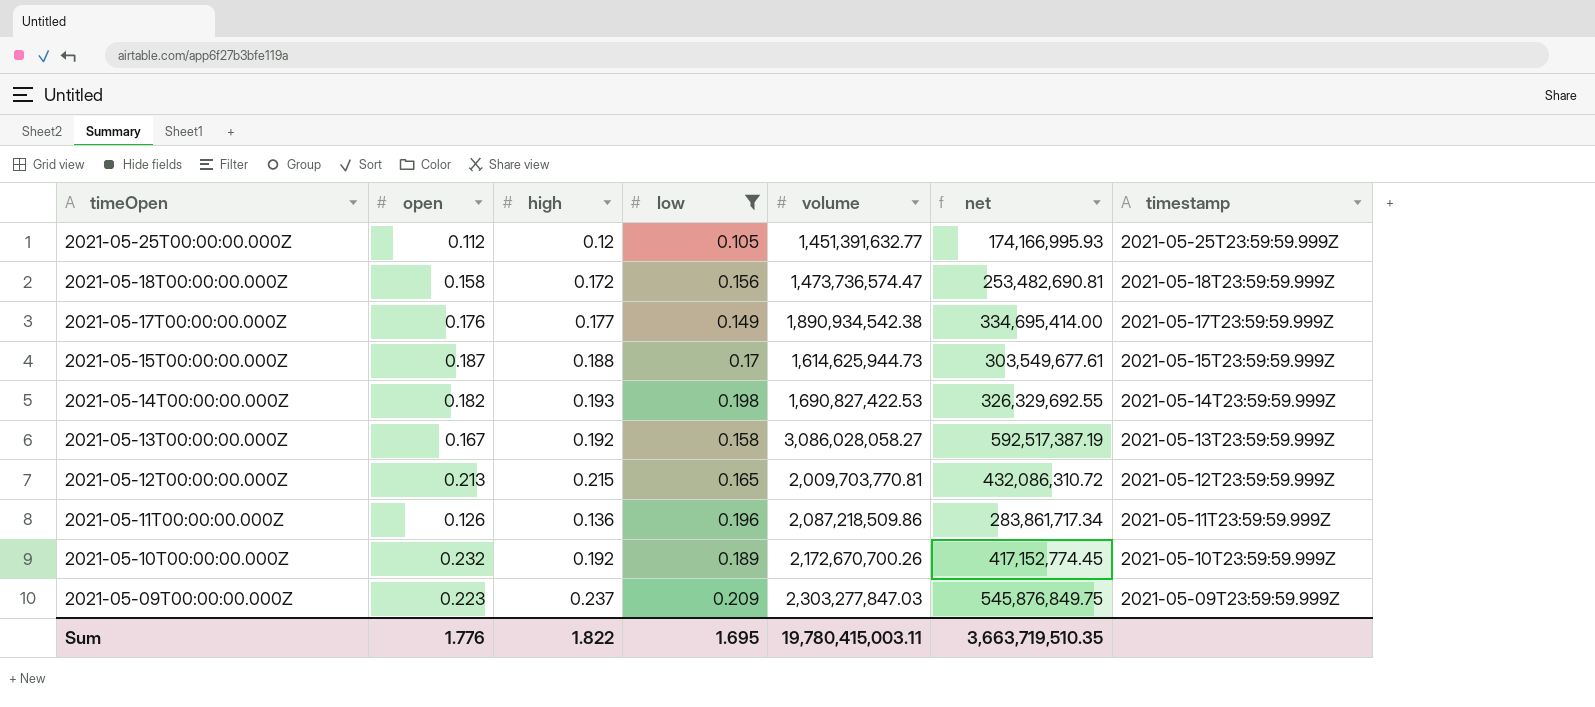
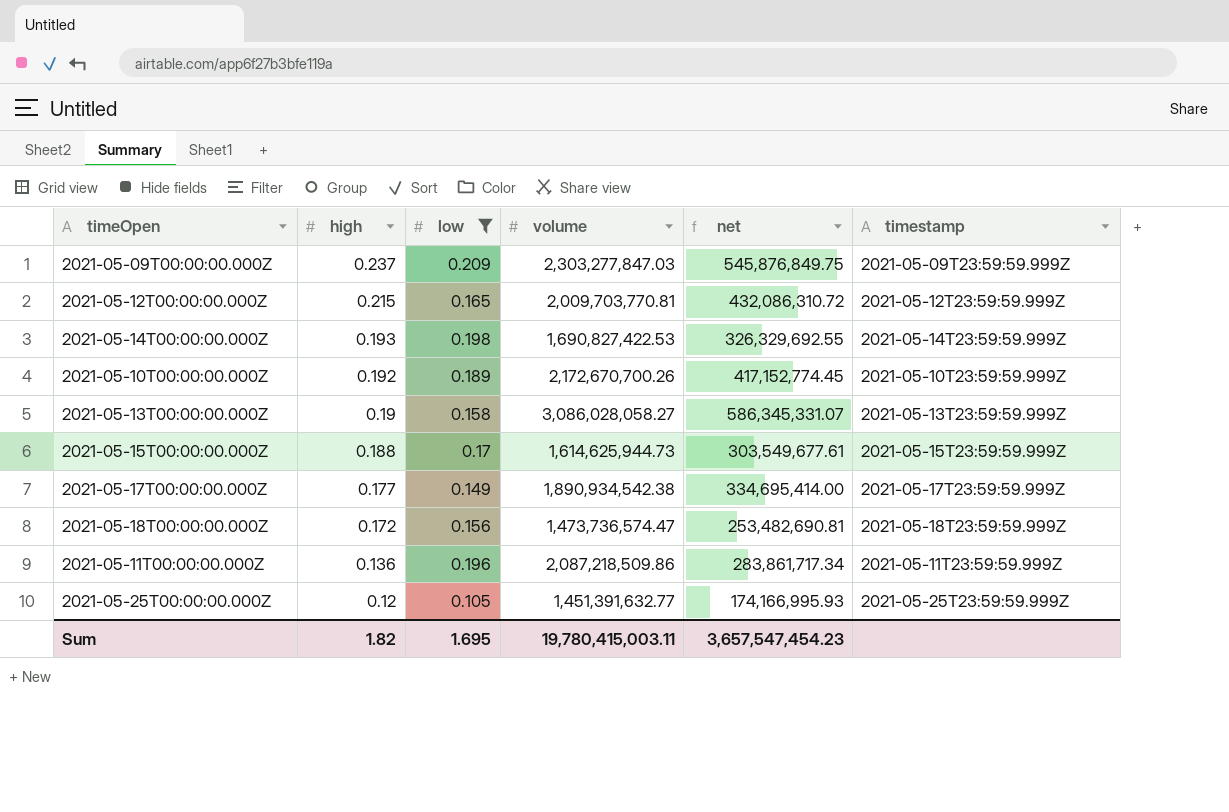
row order: timeOpen descending -> high descending
column open | position: 2 -> none
2021-05-13T00:00:00.000Z | high: 0.192 -> 0.19
2021-05-13T00:00:00.000Z | net: 592,517,387.19 -> 586,345,331.07
Sum | high: 1.822 -> 1.82
Sum | net: 3,663,719,510.35 -> 3,657,547,454.23

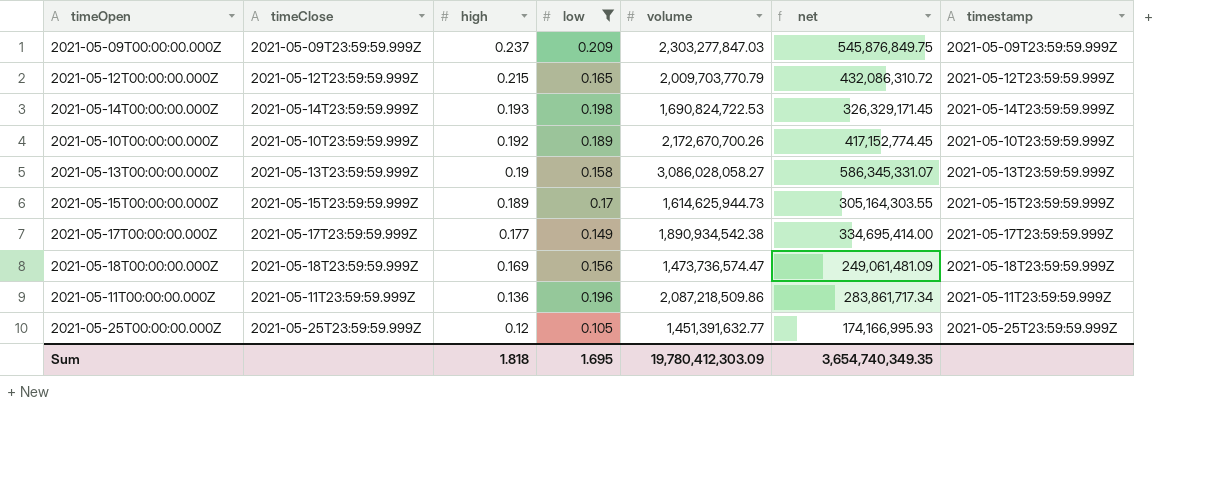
column timeClose | position: none -> 2
2021-05-12T00:00:00.000Z | volume: 2,009,703,770.81 -> 2,009,703,770.79
2021-05-14T00:00:00.000Z | volume: 1,690,827,422.53 -> 1,690,824,722.53
2021-05-14T00:00:00.000Z | net: 326,329,692.55 -> 326,329,171.45
2021-05-15T00:00:00.000Z | high: 0.188 -> 0.189
2021-05-15T00:00:00.000Z | net: 303,549,677.61 -> 305,164,303.55
2021-05-18T00:00:00.000Z | high: 0.172 -> 0.169
2021-05-18T00:00:00.000Z | net: 253,482,690.81 -> 249,061,481.09
Sum | high: 1.82 -> 1.818
Sum | volume: 19,780,415,003.11 -> 19,780,412,303.09
Sum | net: 3,657,547,454.23 -> 3,654,740,349.35

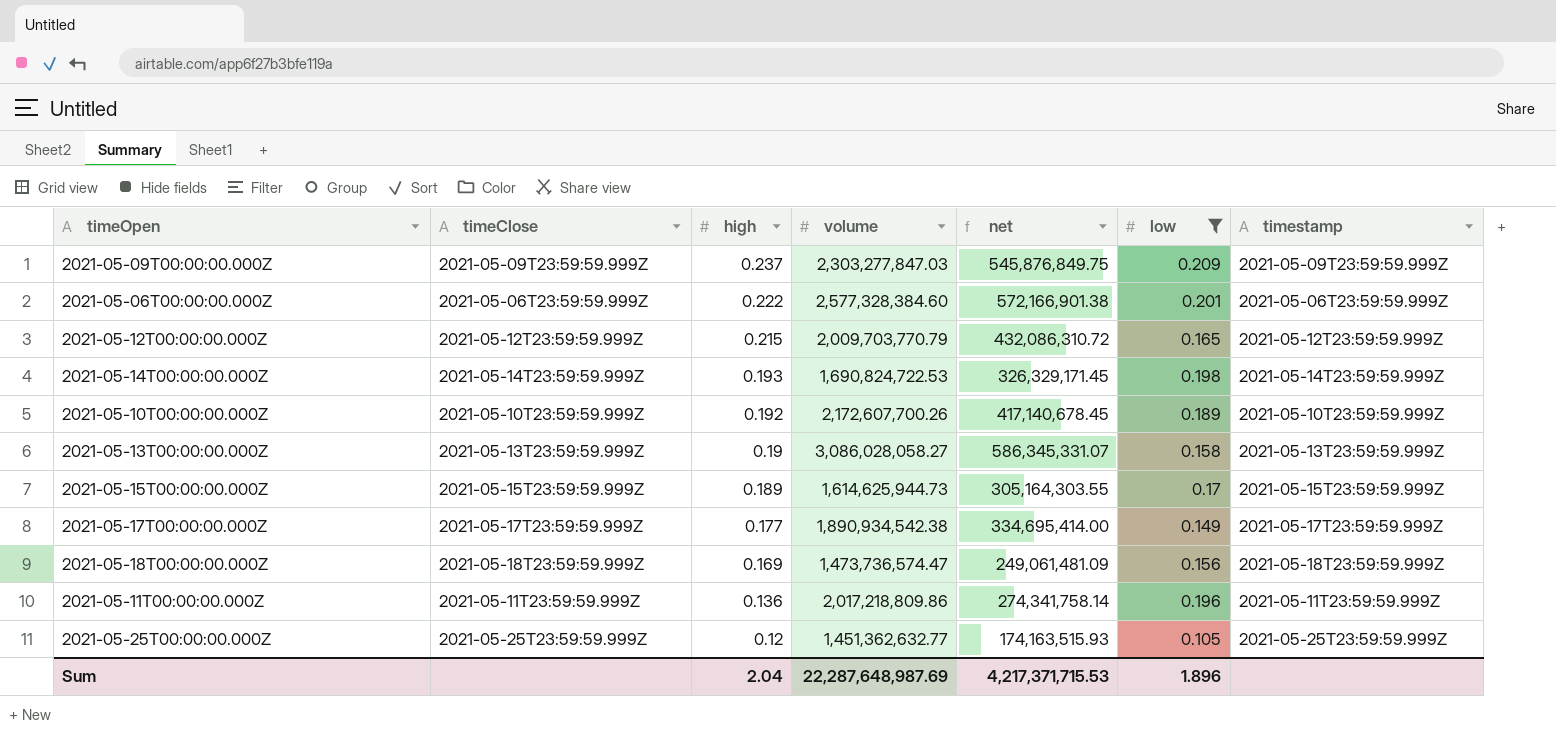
column low | position: 4 -> 6
row 2021-05-06T00:00:00.000Z: none -> 2021-05-06T23:59:59.999Z | 0.222 | 2,577,328,384.60 | 572,166,901.38 | 0.201 | 2021-05-06T23:59:59.999Z
2021-05-10T00:00:00.000Z | volume: 2,172,670,700.26 -> 2,172,607,700.26
2021-05-10T00:00:00.000Z | net: 417,152,774.45 -> 417,140,678.45
2021-05-11T00:00:00.000Z | volume: 2,087,218,509.86 -> 2,017,218,809.86
2021-05-11T00:00:00.000Z | net: 283,861,717.34 -> 274,341,758.14
2021-05-25T00:00:00.000Z | volume: 1,451,391,632.77 -> 1,451,362,632.77
2021-05-25T00:00:00.000Z | net: 174,166,995.93 -> 174,163,515.93
Sum | high: 1.818 -> 2.04
Sum | volume: 19,780,412,303.09 -> 22,287,648,987.69
Sum | net: 3,654,740,349.35 -> 4,217,371,715.53
Sum | low: 1.695 -> 1.896

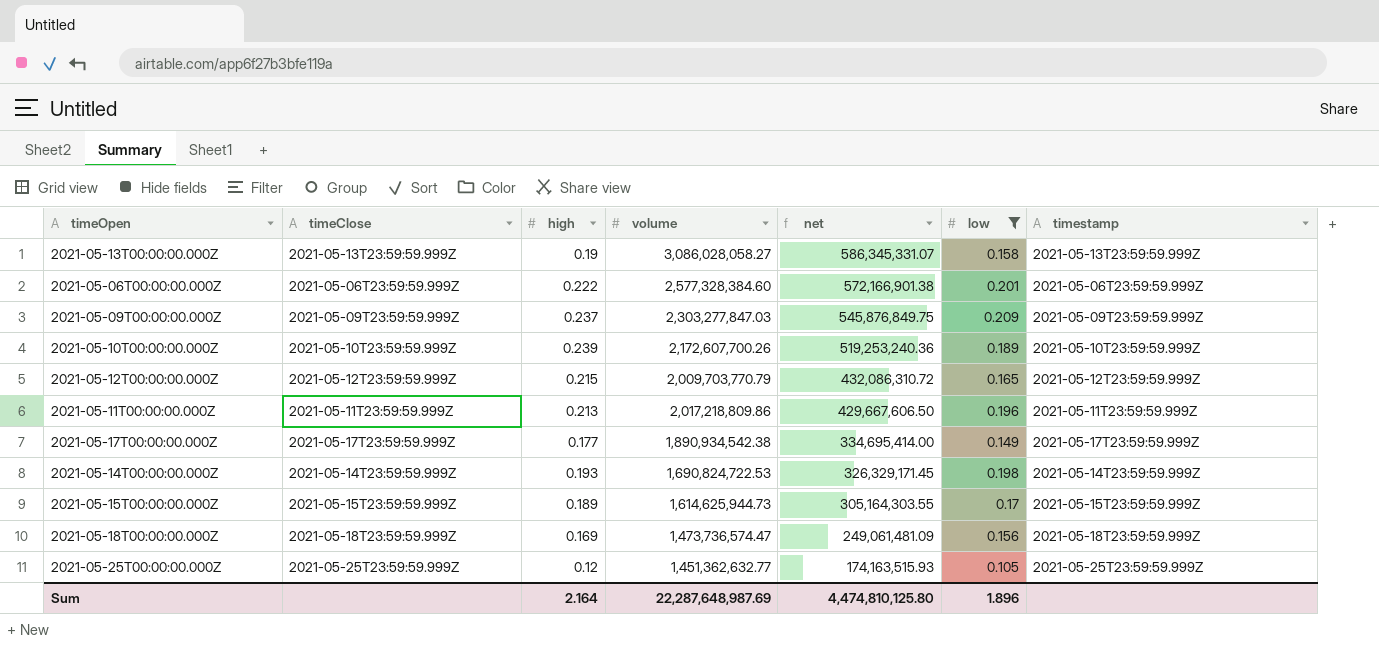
row order: high descending -> net descending
2021-05-10T00:00:00.000Z | high: 0.192 -> 0.239
2021-05-10T00:00:00.000Z | net: 417,140,678.45 -> 519,253,240.36
2021-05-11T00:00:00.000Z | high: 0.136 -> 0.213
2021-05-11T00:00:00.000Z | net: 274,341,758.14 -> 429,667,606.50
Sum | high: 2.04 -> 2.164
Sum | net: 4,217,371,715.53 -> 4,474,810,125.80

